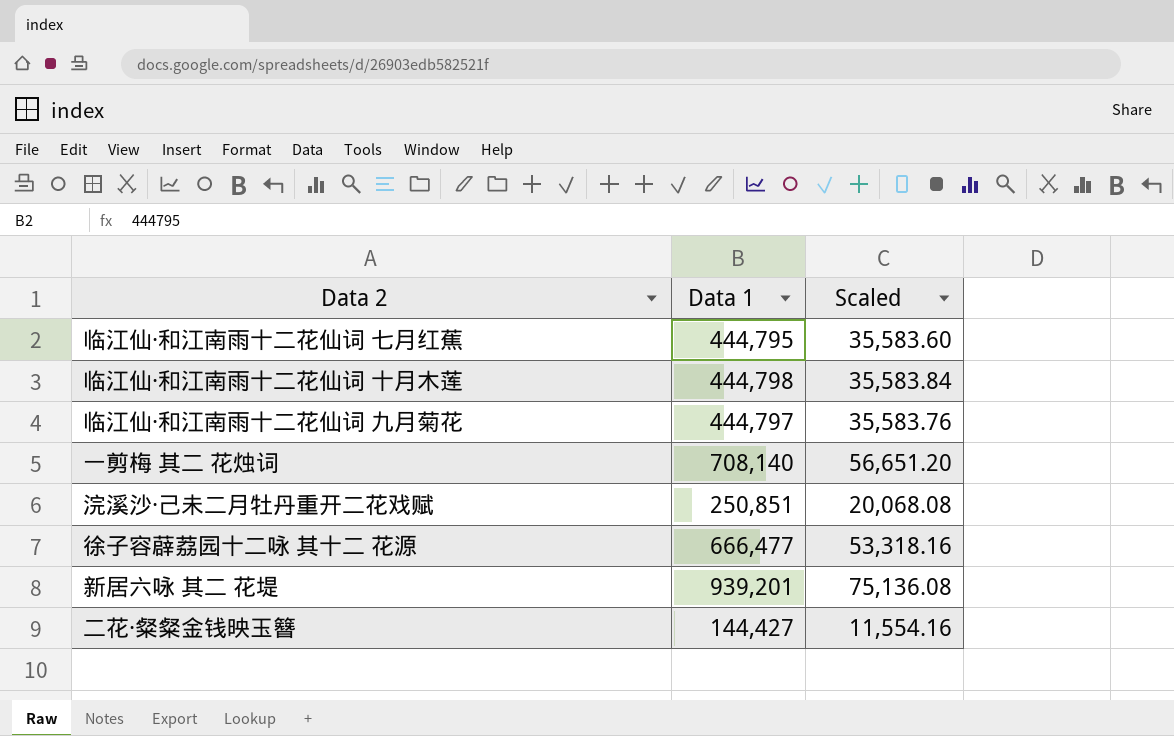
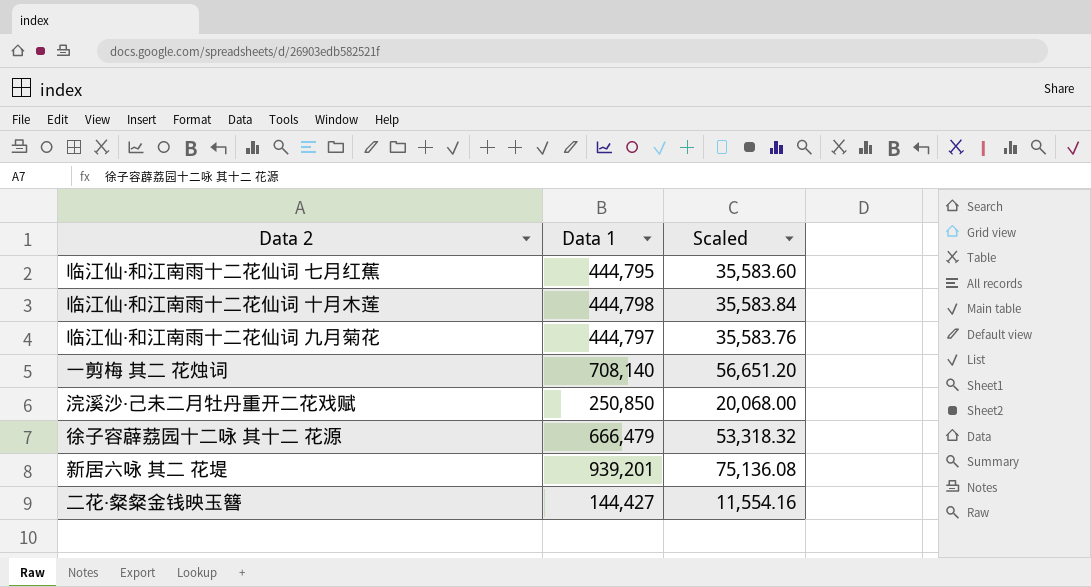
浣溪沙·己未二月牡丹重开二花戏赋 | Data 1: 250,851 -> 250,850
浣溪沙·己未二月牡丹重开二花戏赋 | Scaled: 20,068.08 -> 20,068.00
徐子容薜荔园十二咏 其十二 花源 | Data 1: 666,477 -> 666,479
徐子容薜荔园十二咏 其十二 花源 | Scaled: 53,318.16 -> 53,318.32

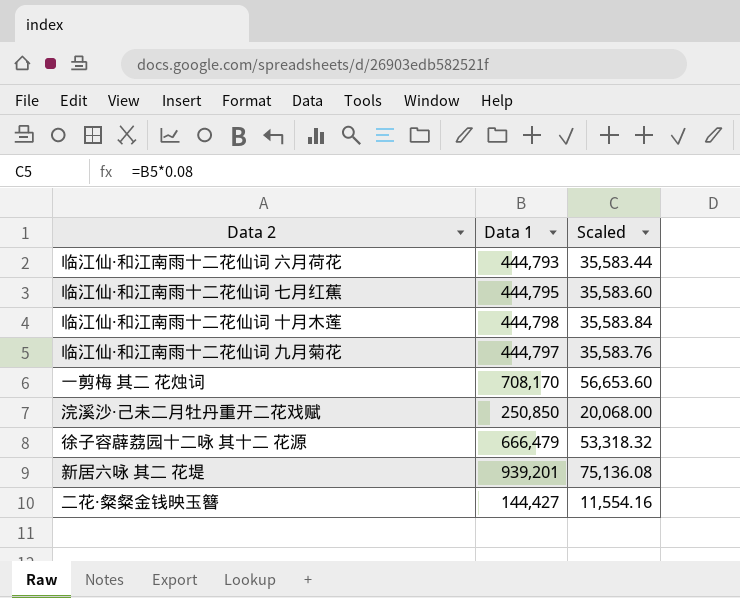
row 临江仙·和江南雨十二花仙词 六月荷花: none -> 444,793 | 35,583.44
一剪梅 其二 花烛词 | Data 1: 708,140 -> 708,170
一剪梅 其二 花烛词 | Scaled: 56,651.20 -> 56,653.60

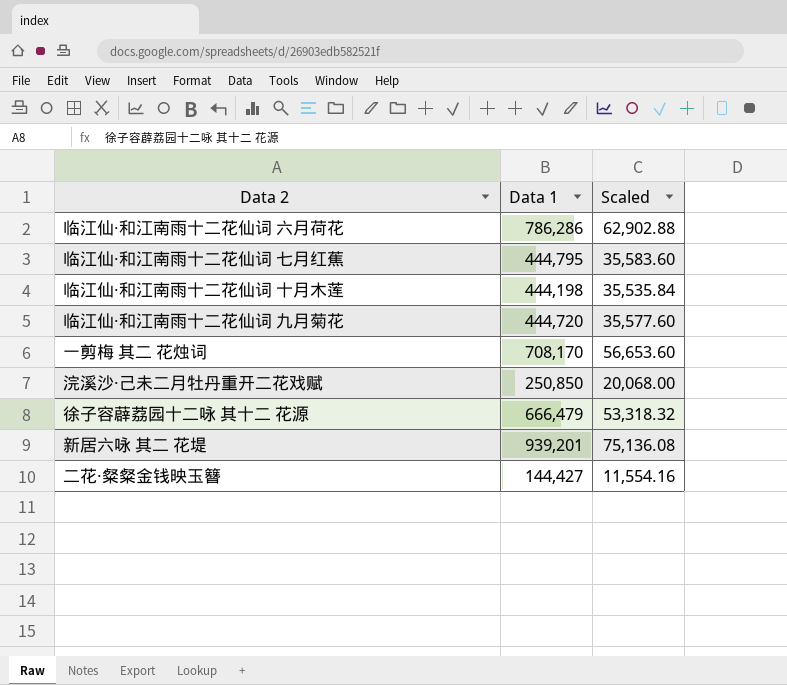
临江仙·和江南雨十二花仙词 六月荷花 | Data 1: 444,793 -> 786,286
临江仙·和江南雨十二花仙词 六月荷花 | Scaled: 35,583.44 -> 62,902.88
临江仙·和江南雨十二花仙词 十月木莲 | Data 1: 444,798 -> 444,198
临江仙·和江南雨十二花仙词 十月木莲 | Scaled: 35,583.84 -> 35,535.84
临江仙·和江南雨十二花仙词 九月菊花 | Data 1: 444,797 -> 444,720
临江仙·和江南雨十二花仙词 九月菊花 | Scaled: 35,583.76 -> 35,577.60

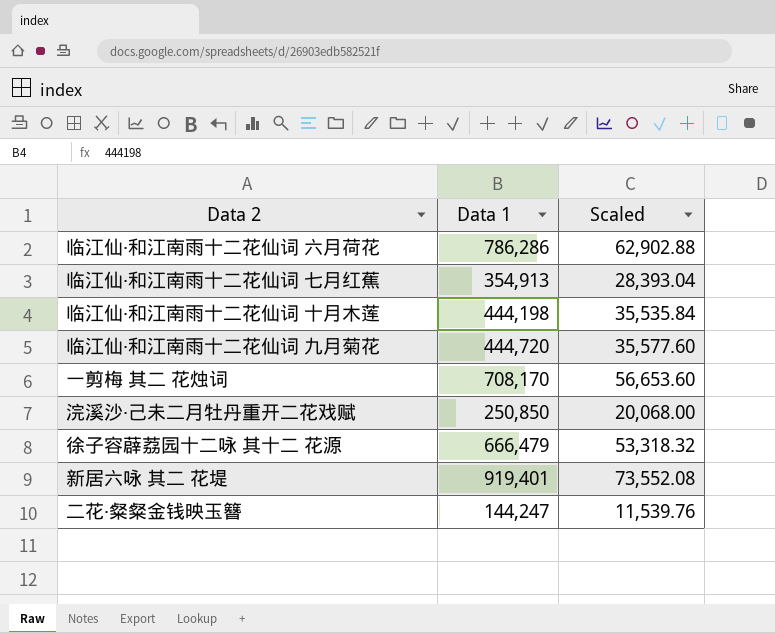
临江仙·和江南雨十二花仙词 七月红蕉 | Data 1: 444,795 -> 354,913
临江仙·和江南雨十二花仙词 七月红蕉 | Scaled: 35,583.60 -> 28,393.04
新居六咏 其二 花堤 | Data 1: 939,201 -> 919,401
新居六咏 其二 花堤 | Scaled: 75,136.08 -> 73,552.08
二花·粲粲金钱映玉簪 | Data 1: 144,427 -> 144,247
二花·粲粲金钱映玉簪 | Scaled: 11,554.16 -> 11,539.76

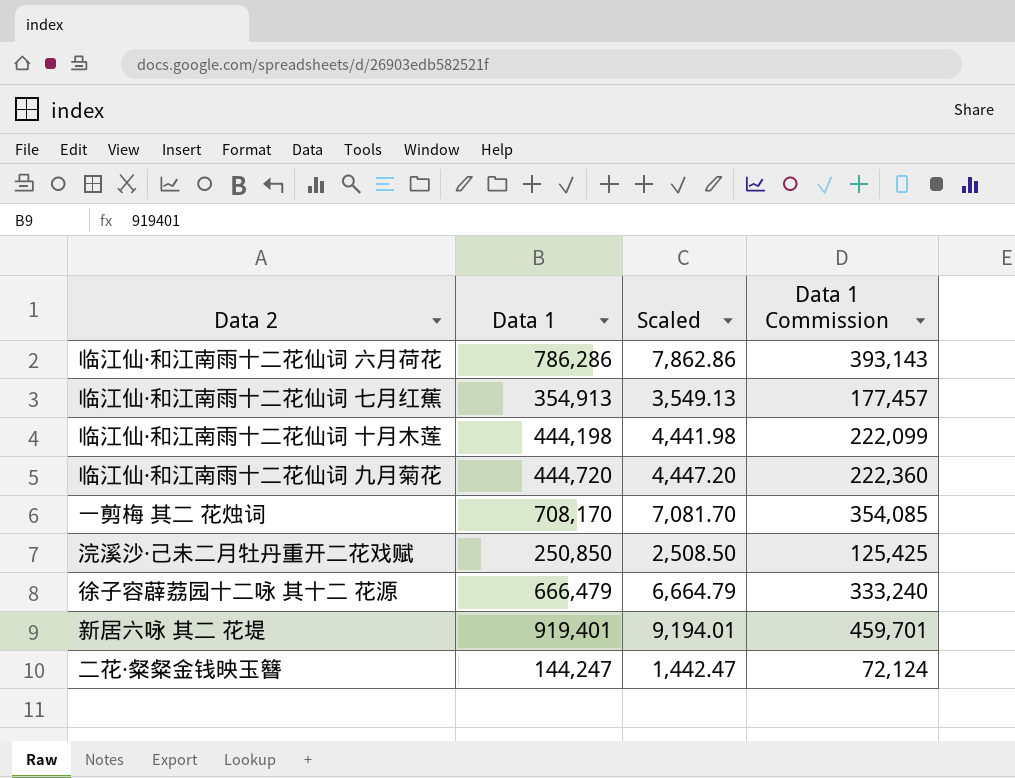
column Scaled | formula: [Data 1] * 0.08 -> [Data 1] * 0.01
column Data 1 Commission | formula: none -> [Data 1] * 0.5

